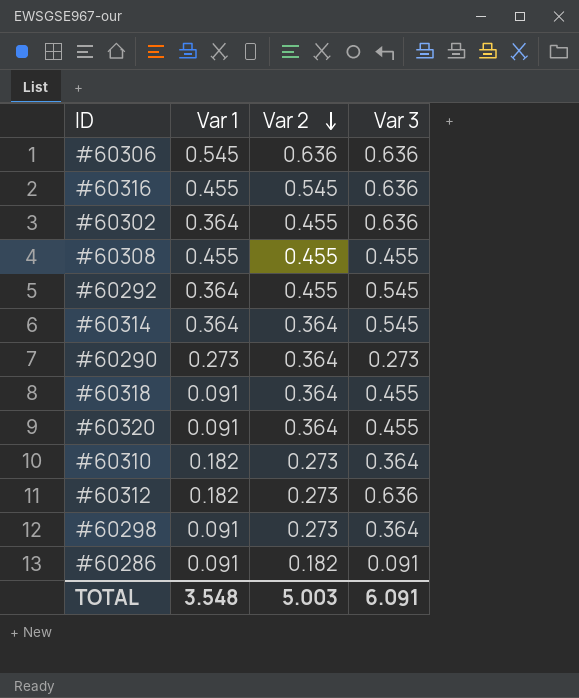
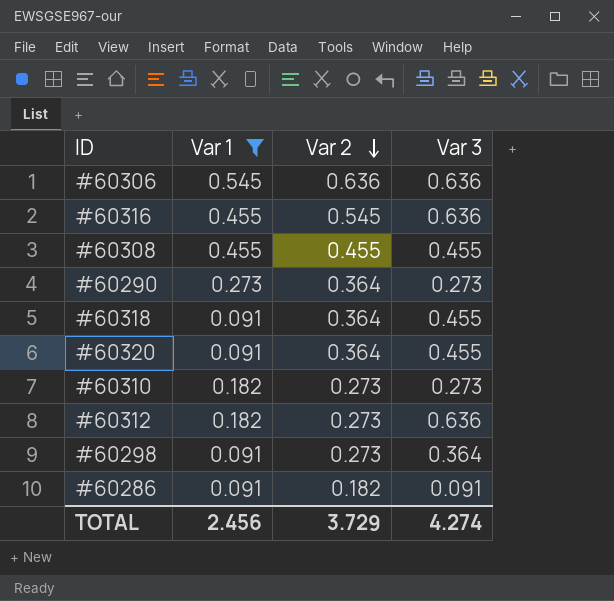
filter: none -> Var 1 != 0.364
#60310 | Var 3: 0.364 -> 0.273
TOTAL | Var 1: 3.548 -> 2.456
TOTAL | Var 2: 5.003 -> 3.729
TOTAL | Var 3: 6.091 -> 4.274

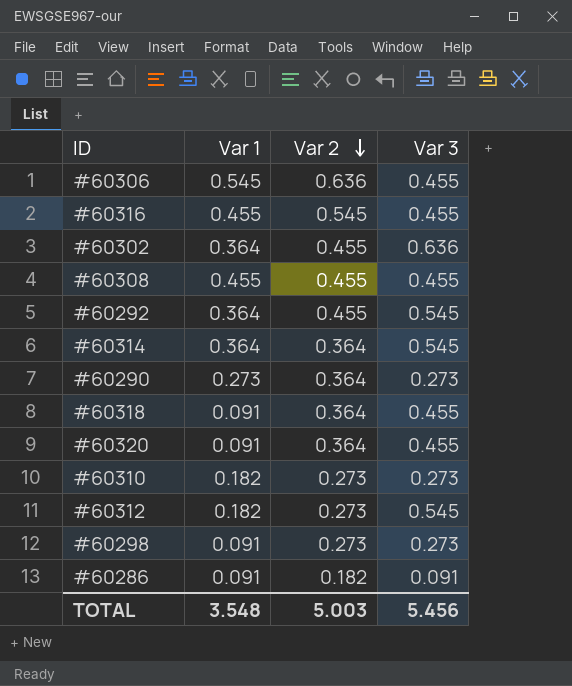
filter: Var 1 != 0.364 -> none
#60306 | Var 3: 0.636 -> 0.455
#60316 | Var 3: 0.636 -> 0.455
#60312 | Var 3: 0.636 -> 0.545
#60298 | Var 3: 0.364 -> 0.273
TOTAL | Var 1: 2.456 -> 3.548
TOTAL | Var 2: 3.729 -> 5.003
TOTAL | Var 3: 4.274 -> 5.456

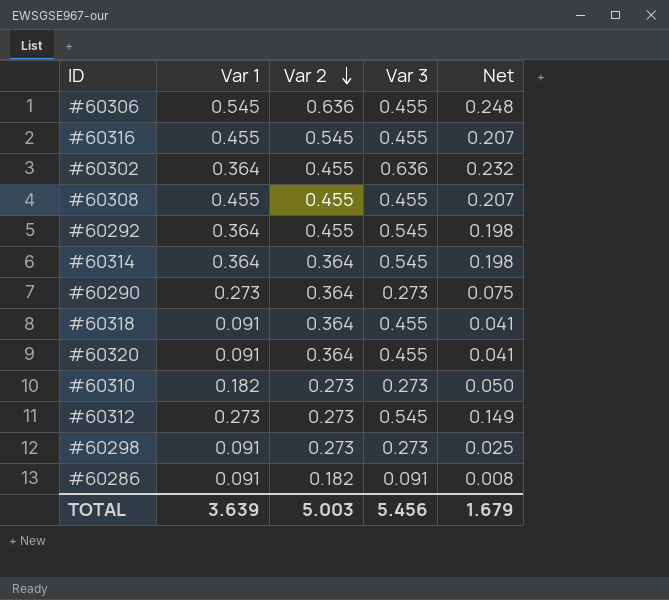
column Net | formula: none -> [Var 1] * [Var 3]
#60312 | Var 1: 0.182 -> 0.273
TOTAL | Var 1: 3.548 -> 3.639

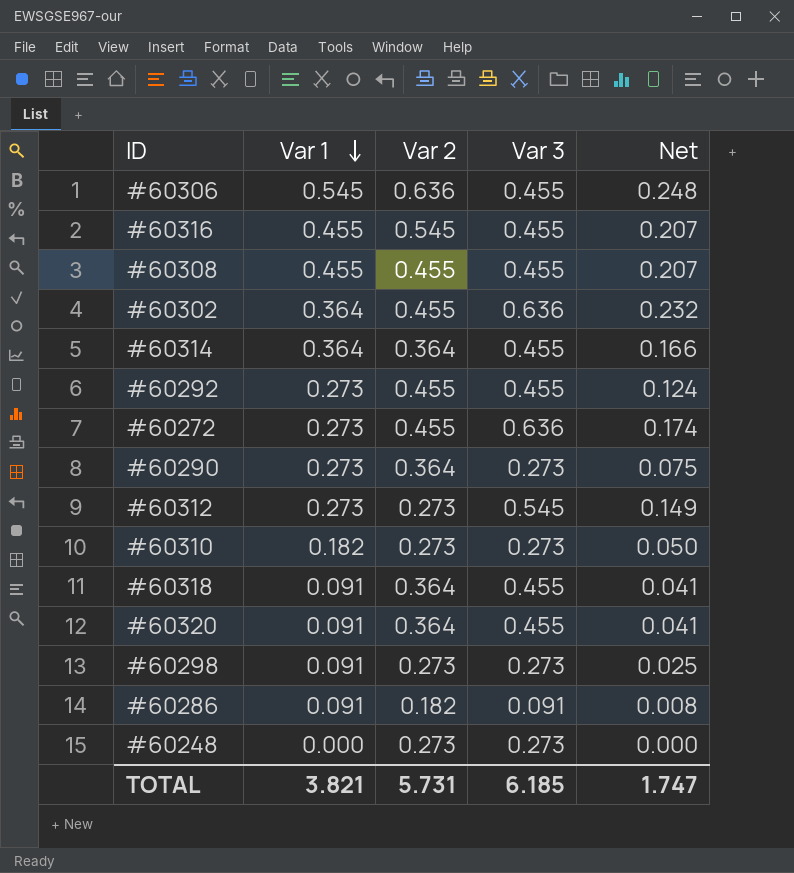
row order: Var 2 descending -> Var 1 descending
#60314 | Var 3: 0.545 -> 0.455
#60314 | Net: 0.198 -> 0.166
#60292 | Var 1: 0.364 -> 0.273
#60292 | Var 3: 0.545 -> 0.455
#60292 | Net: 0.198 -> 0.124
row #60272: none -> 0.273 | 0.455 | 0.636 | 0.174
row #60248: none -> 0.000 | 0.273 | 0.273 | 0.000
TOTAL | Var 1: 3.639 -> 3.821
TOTAL | Var 2: 5.003 -> 5.731
TOTAL | Var 3: 5.456 -> 6.185
TOTAL | Net: 1.679 -> 1.747

